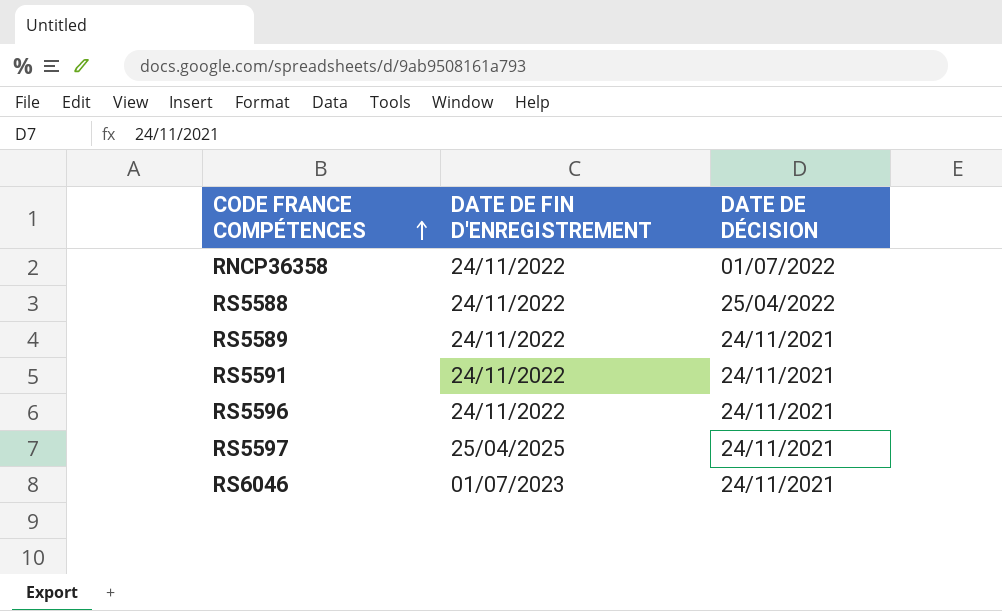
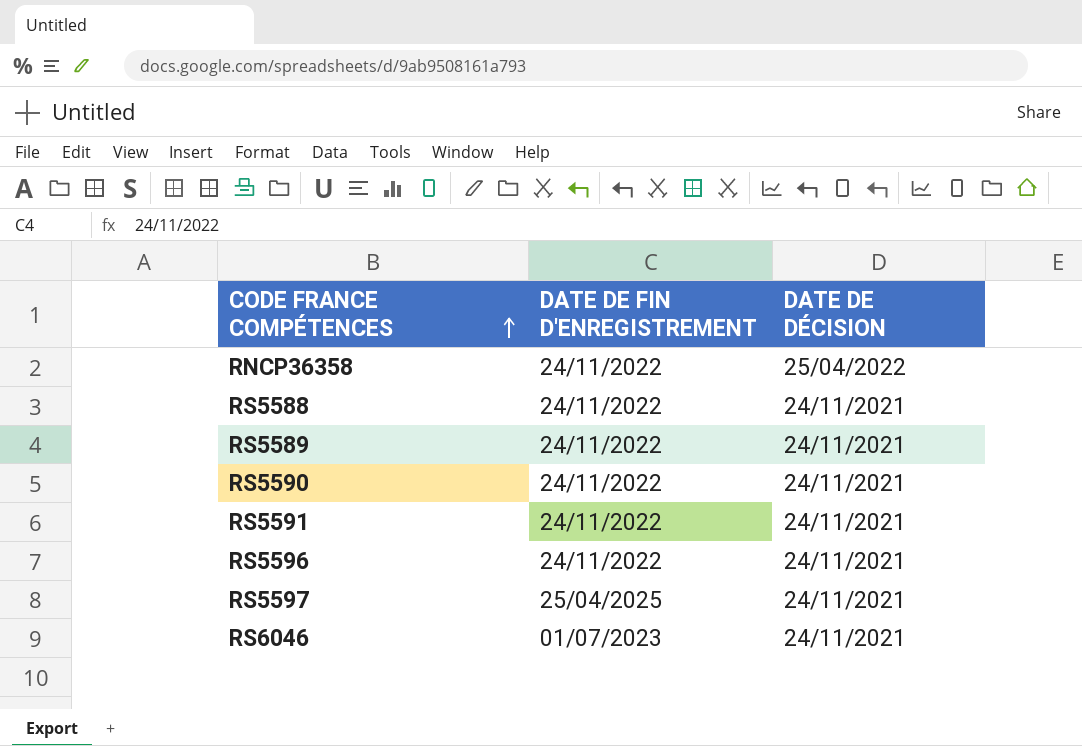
RNCP36358 | DATE DE DÉCISION: 01/07/2022 -> 25/04/2022
RS5588 | DATE DE DÉCISION: 25/04/2022 -> 24/11/2021
row RS5590: none -> 24/11/2022 | 24/11/2021

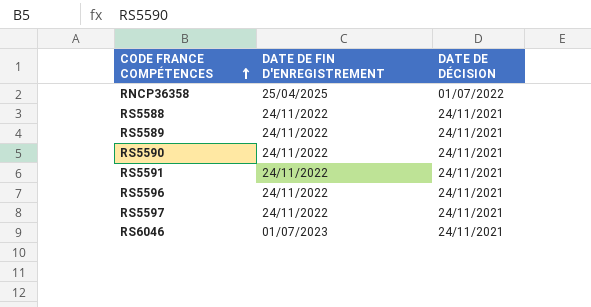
RNCP36358 | DATE DE FIN D'ENREGISTREMENT: 24/11/2022 -> 25/04/2025
RNCP36358 | DATE DE DÉCISION: 25/04/2022 -> 01/07/2022
RS5597 | DATE DE FIN D'ENREGISTREMENT: 25/04/2025 -> 24/11/2022

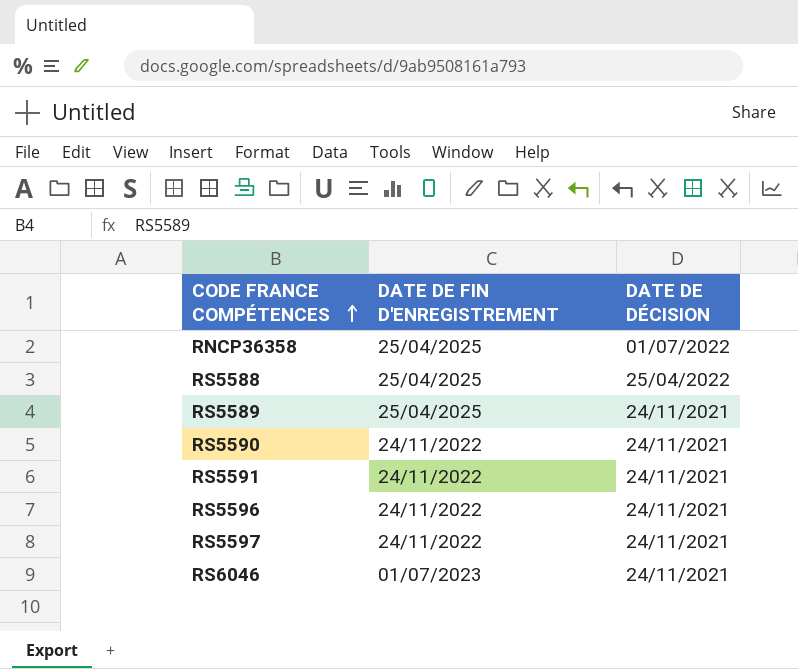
RS5588 | DATE DE FIN D'ENREGISTREMENT: 24/11/2022 -> 25/04/2025
RS5588 | DATE DE DÉCISION: 24/11/2021 -> 25/04/2022
RS5589 | DATE DE FIN D'ENREGISTREMENT: 24/11/2022 -> 25/04/2025

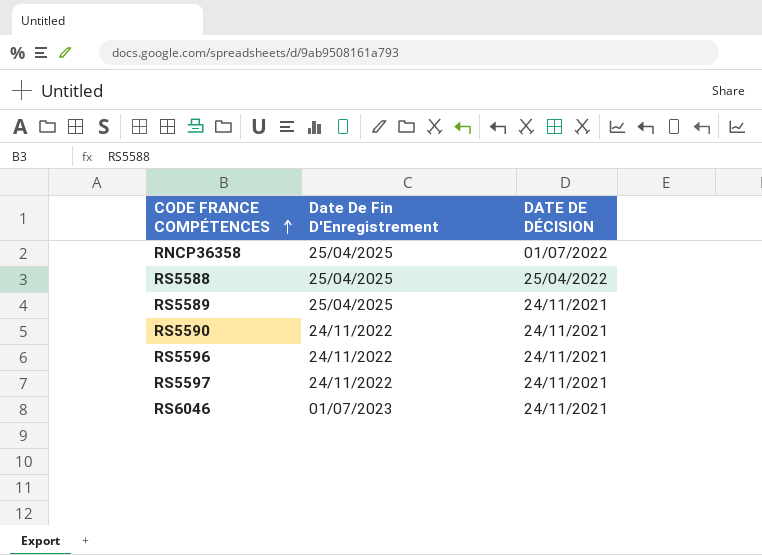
column name: DATE DE FIN D'ENREGISTREMENT -> Date De Fin D'Enregistrement
row RS5591: 24/11/2022 | 24/11/2021 -> none

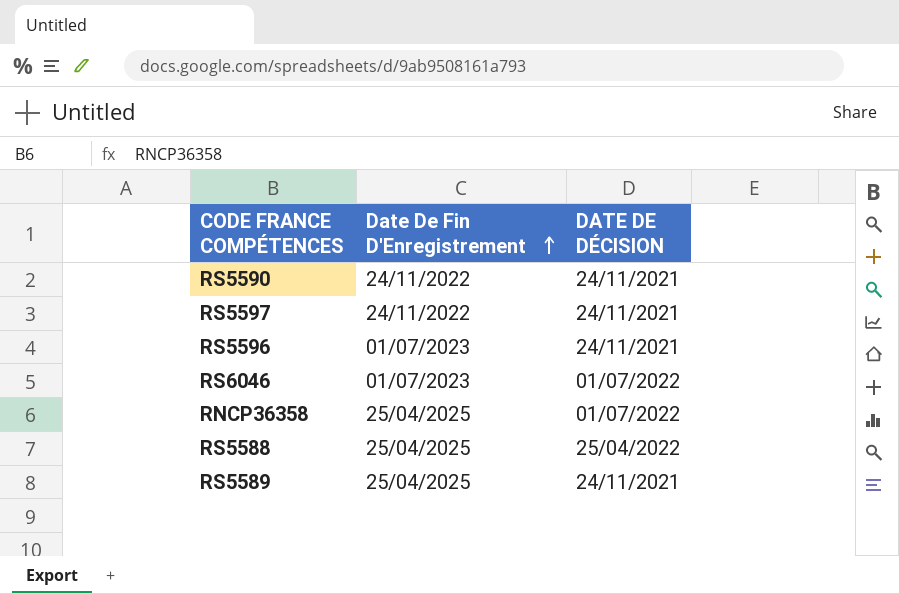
row order: CODE FRANCE COMPÉTENCES ascending -> Date De Fin D'Enregistrement ascending
RS5596 | Date De Fin D'Enregistrement: 24/11/2022 -> 01/07/2023
RS6046 | DATE DE DÉCISION: 24/11/2021 -> 01/07/2022

